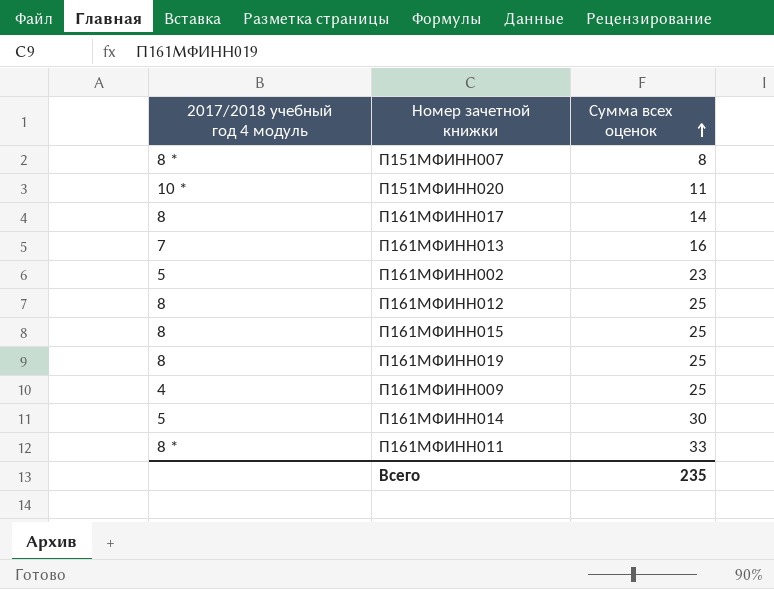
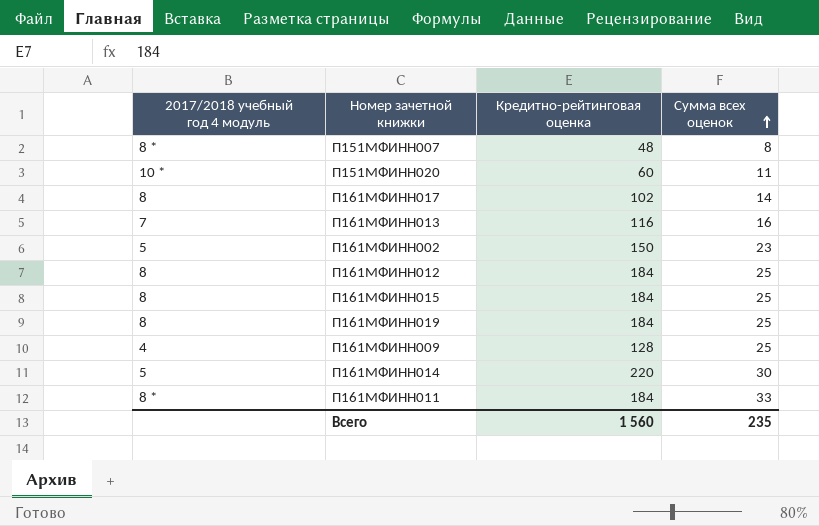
column Кредитно-рейтинговая оценка | position: none -> 3

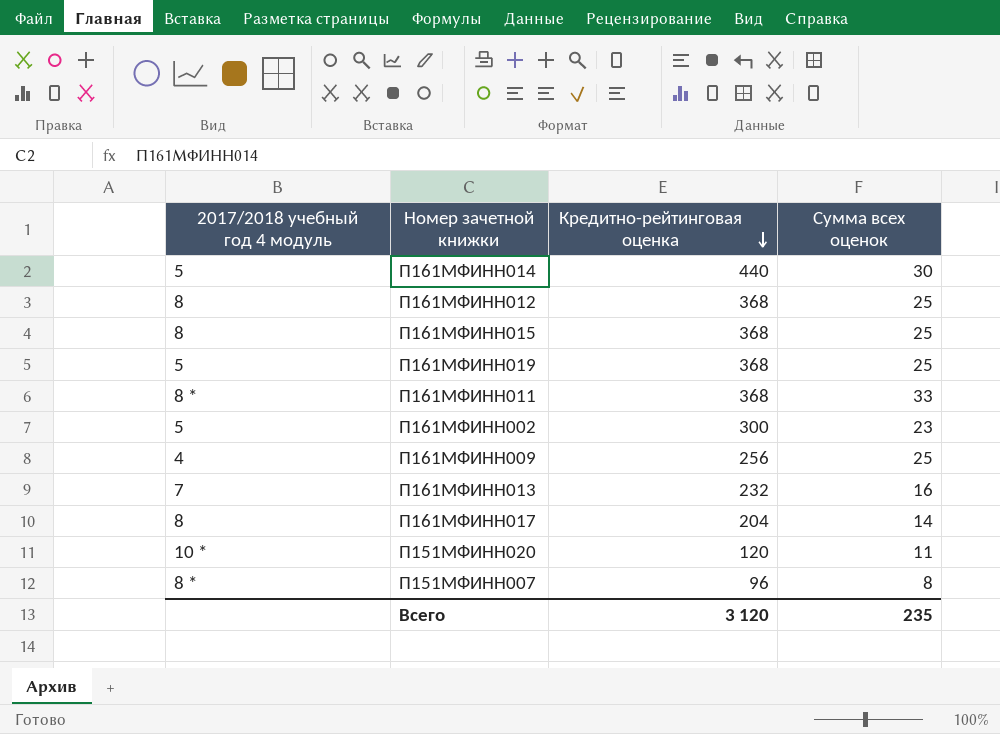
row order: Сумма всех оценок ascending -> Кредитно-рейтинговая оценка descending
П161МФИНН014 | Кредитно-рейтинговая оценка: 220 -> 440
П161МФИНН012 | Кредитно-рейтинговая оценка: 184 -> 368
П161МФИНН015 | Кредитно-рейтинговая оценка: 184 -> 368
П161МФИНН019 | 2017/2018 учебный год 4 модуль: 8 -> 5
П161МФИНН019 | Кредитно-рейтинговая оценка: 184 -> 368
П161МФИНН011 | Кредитно-рейтинговая оценка: 184 -> 368
П161МФИНН002 | Кредитно-рейтинговая оценка: 150 -> 300
П161МФИНН009 | Кредитно-рейтинговая оценка: 128 -> 256
П161МФИНН013 | Кредитно-рейтинговая оценка: 116 -> 232
П161МФИНН017 | Кредитно-рейтинговая оценка: 102 -> 204
П151МФИНН020 | Кредитно-рейтинговая оценка: 60 -> 120
П151МФИНН007 | Кредитно-рейтинговая оценка: 48 -> 96
Всего | Кредитно-рейтинговая оценка: 1 560 -> 3 120

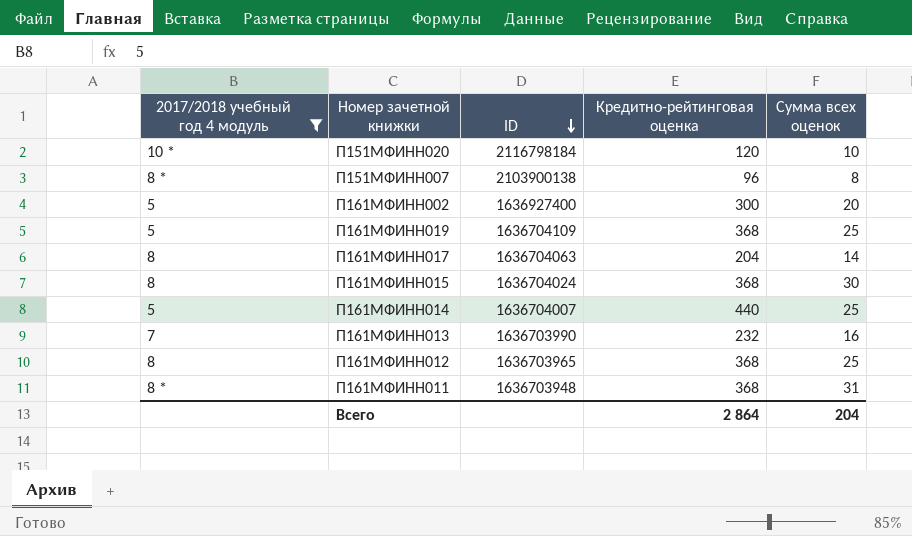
filter: none -> 2017/2018 учебный год 4 модуль != 4
row order: Кредитно-рейтинговая оценка descending -> ID descending
column ID | position: none -> 3
П151МФИНН020 | Сумма всех оценок: 11 -> 10
П161МФИНН002 | Сумма всех оценок: 23 -> 20
П161МФИНН015 | Сумма всех оценок: 25 -> 30
П161МФИНН014 | Сумма всех оценок: 30 -> 25
П161МФИНН011 | Сумма всех оценок: 33 -> 31
Всего | Кредитно-рейтинговая оценка: 3 120 -> 2 864
Всего | Сумма всех оценок: 235 -> 204

